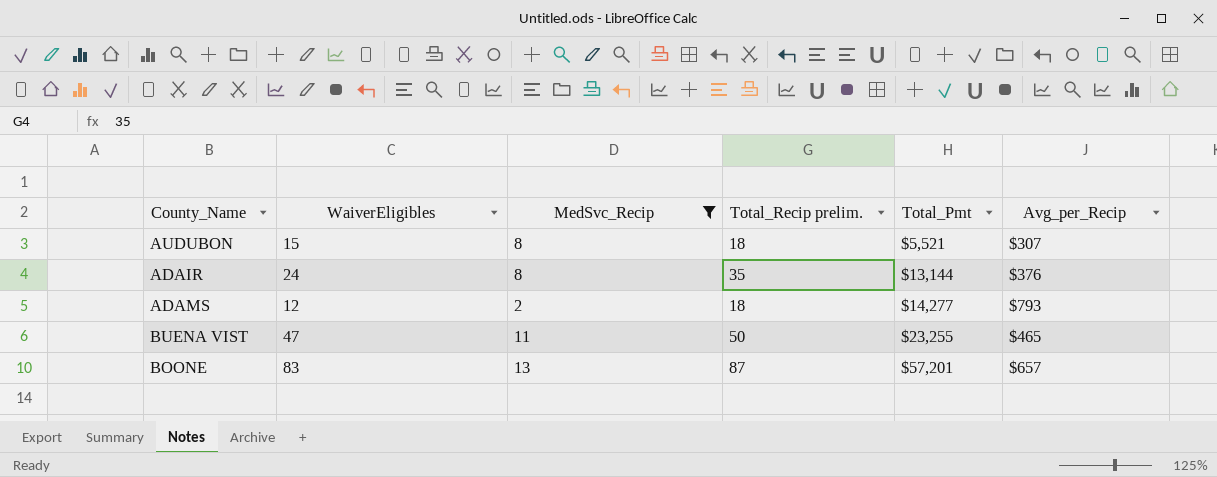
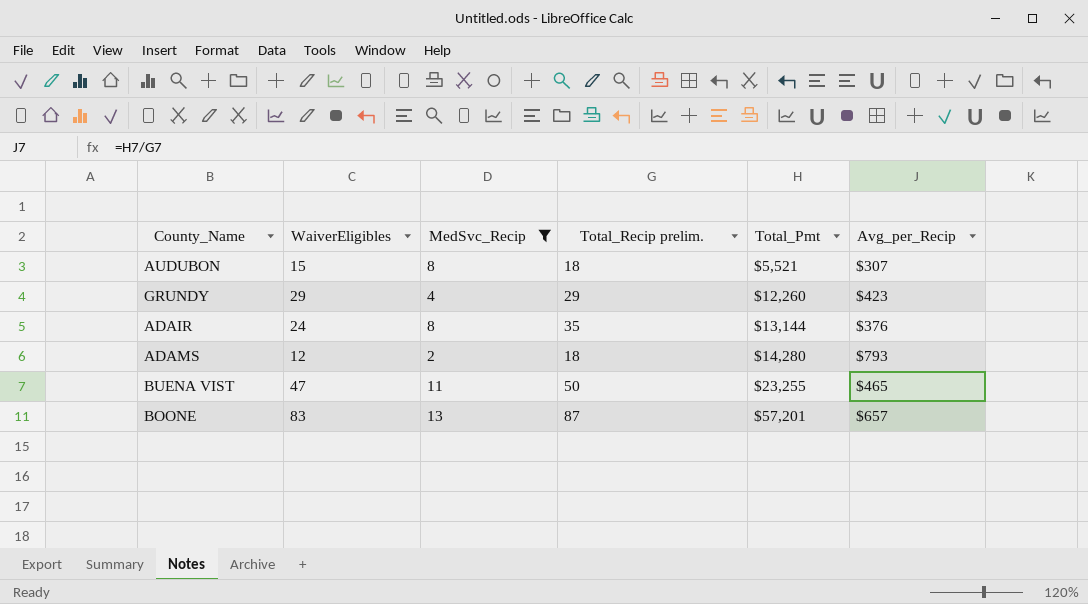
row GRUNDY: none -> 29 | 4 | 29 | $12,260 | $423
ADAMS | Total_Pmt: $14,277 -> $14,280

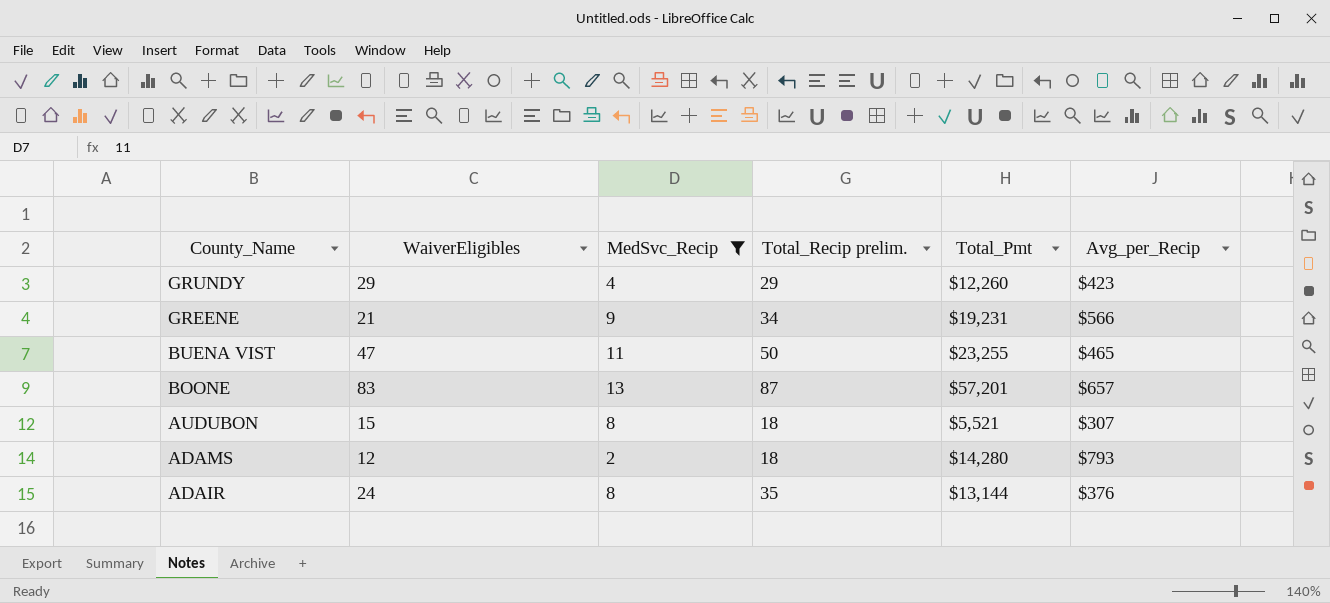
row order: Total_Pmt ascending -> County_Name descending
row GREENE: none -> 21 | 9 | 34 | $19,231 | $566

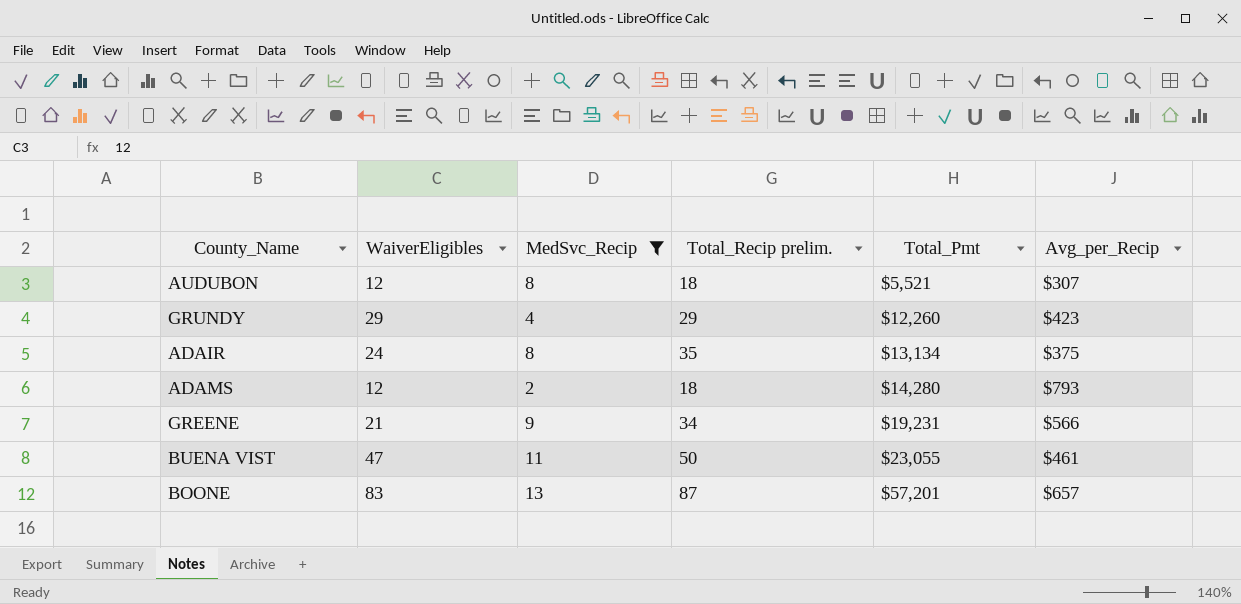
row order: County_Name descending -> Total_Pmt ascending
AUDUBON | WaiverEligibles: 15 -> 12
ADAIR | Total_Pmt: $13,144 -> $13,134
ADAIR | Avg_per_Recip: $376 -> $375
BUENA VIST | Total_Pmt: $23,255 -> $23,055
BUENA VIST | Avg_per_Recip: $465 -> $461

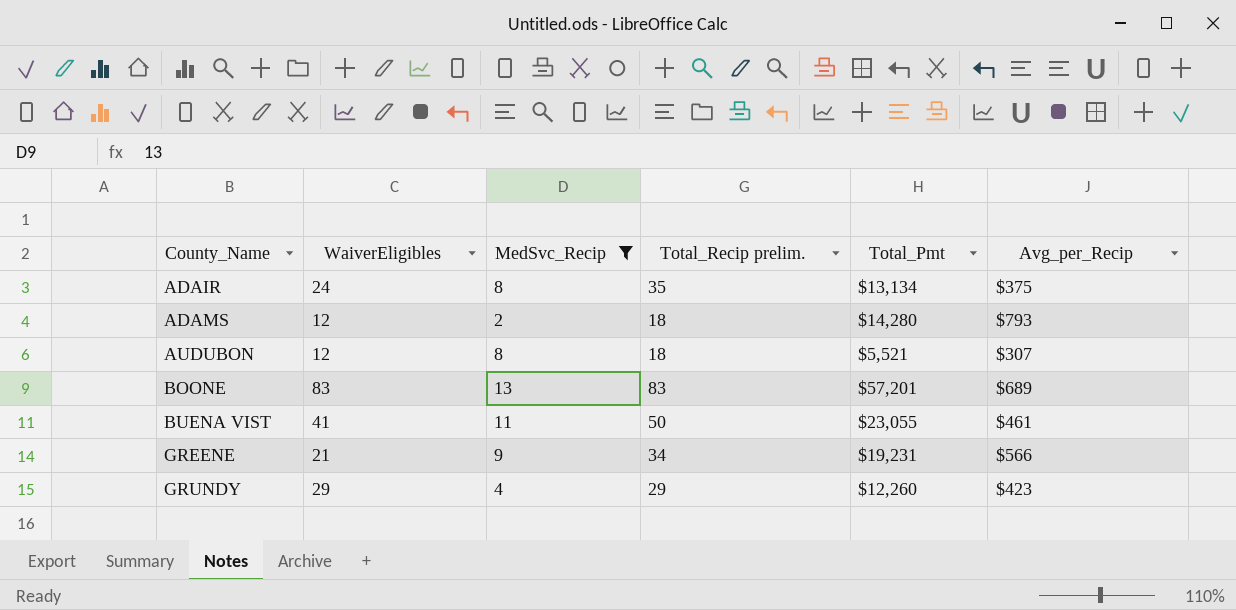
row order: Total_Pmt ascending -> County_Name ascending
BOONE | Total_Recip prelim.: 87 -> 83
BOONE | Avg_per_Recip: $657 -> $689
BUENA VIST | WaiverEligibles: 47 -> 41

